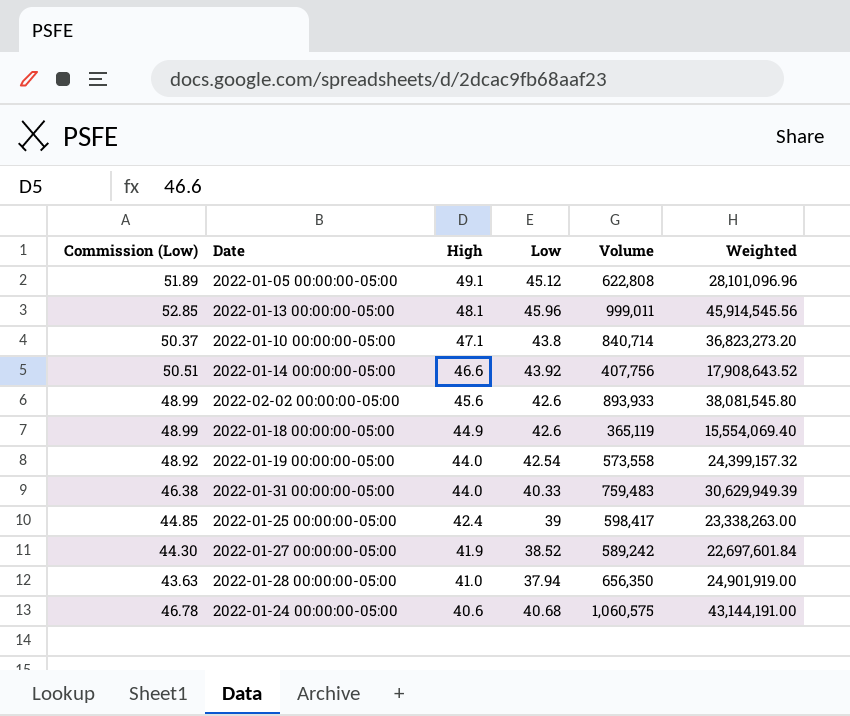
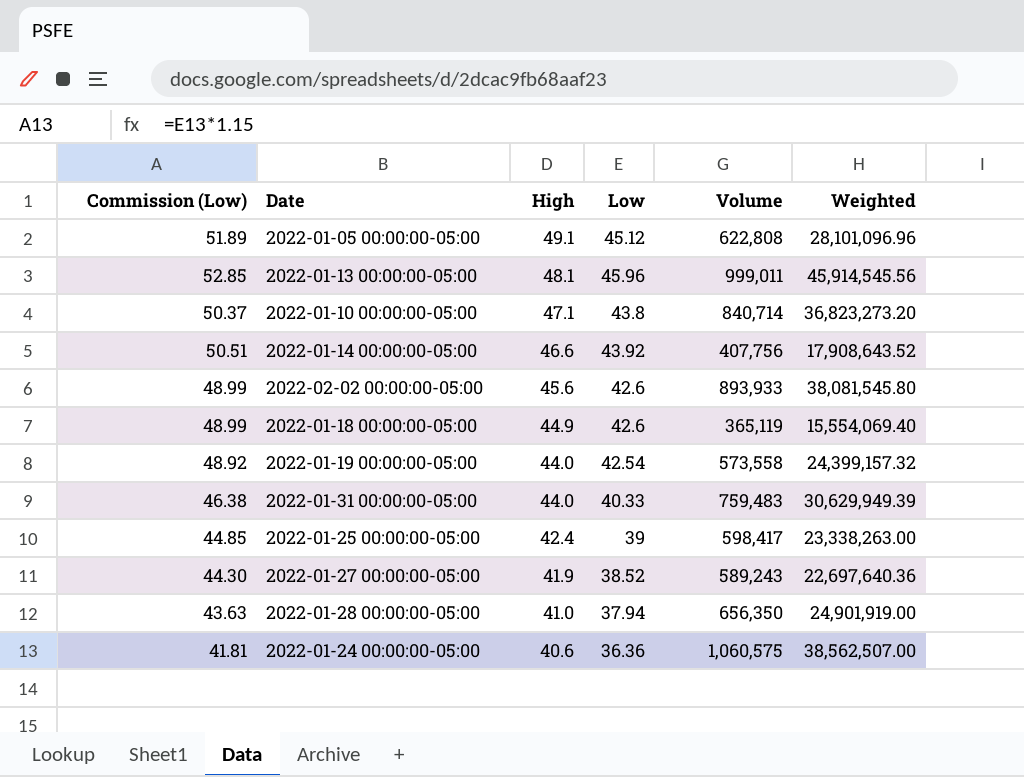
2022-01-27 00:00:00-05:00 | Volume: 589,242 -> 589,243
2022-01-27 00:00:00-05:00 | Weighted: 22,697,601.84 -> 22,697,640.36
2022-01-24 00:00:00-05:00 | Commission (Low): 46.78 -> 41.81
2022-01-24 00:00:00-05:00 | Low: 40.68 -> 36.36
2022-01-24 00:00:00-05:00 | Weighted: 43,144,191.00 -> 38,562,507.00

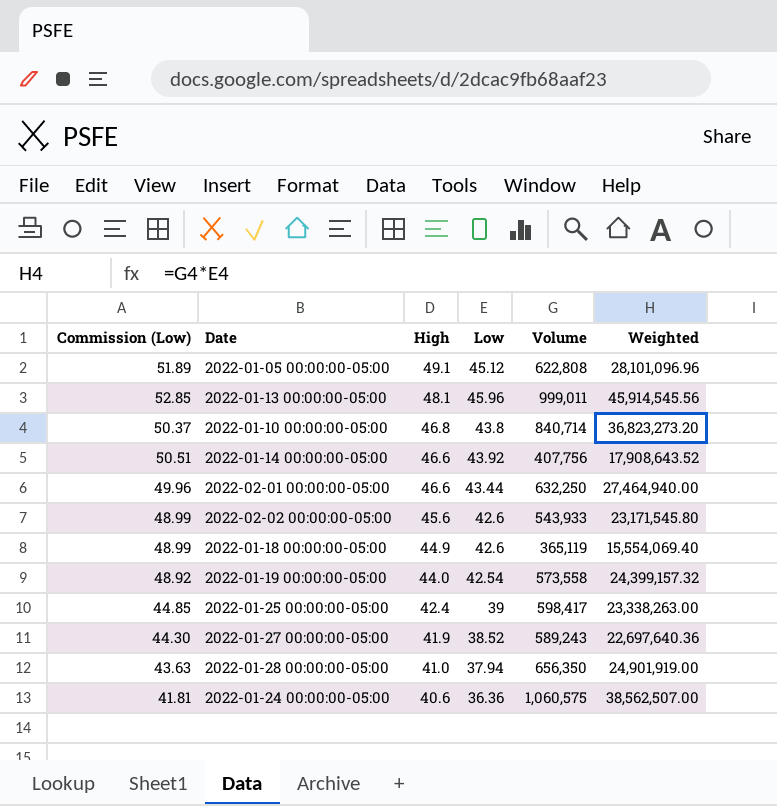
row 2022-01-31 00:00:00-05:00: 46.38 | 44.0 | 40.33 | 759,483 | 30,629,949.39 -> none
2022-01-10 00:00:00-05:00 | High: 47.1 -> 46.8
row 2022-02-01 00:00:00-05:00: none -> 49.96 | 46.6 | 43.44 | 632,250 | 27,464,940.00
2022-02-02 00:00:00-05:00 | Volume: 893,933 -> 543,933
2022-02-02 00:00:00-05:00 | Weighted: 38,081,545.80 -> 23,171,545.80

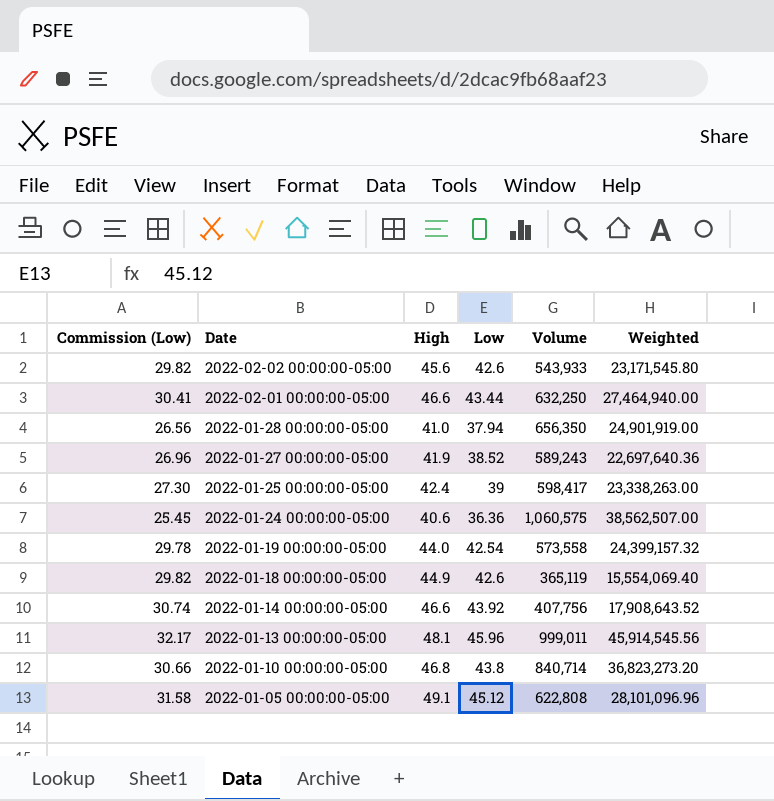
row order: High descending -> Date descending
column Commission (Low) | formula: [Low] * 1.15 -> [Low] * 0.7

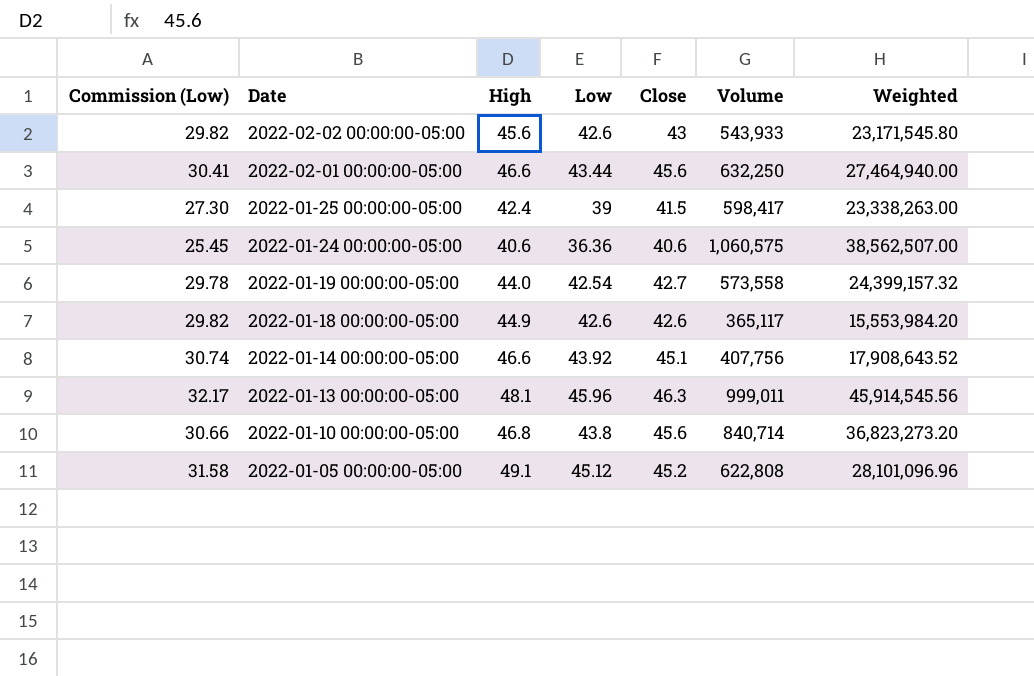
column Close | position: none -> 5
row 2022-01-28 00:00:00-05:00: 26.56 | 41.0 | 37.94 | 656,350 | 24,901,919.00 -> none
row 2022-01-27 00:00:00-05:00: 26.96 | 41.9 | 38.52 | 589,243 | 22,697,640.36 -> none
2022-01-18 00:00:00-05:00 | Volume: 365,119 -> 365,117
2022-01-18 00:00:00-05:00 | Weighted: 15,554,069.40 -> 15,553,984.20

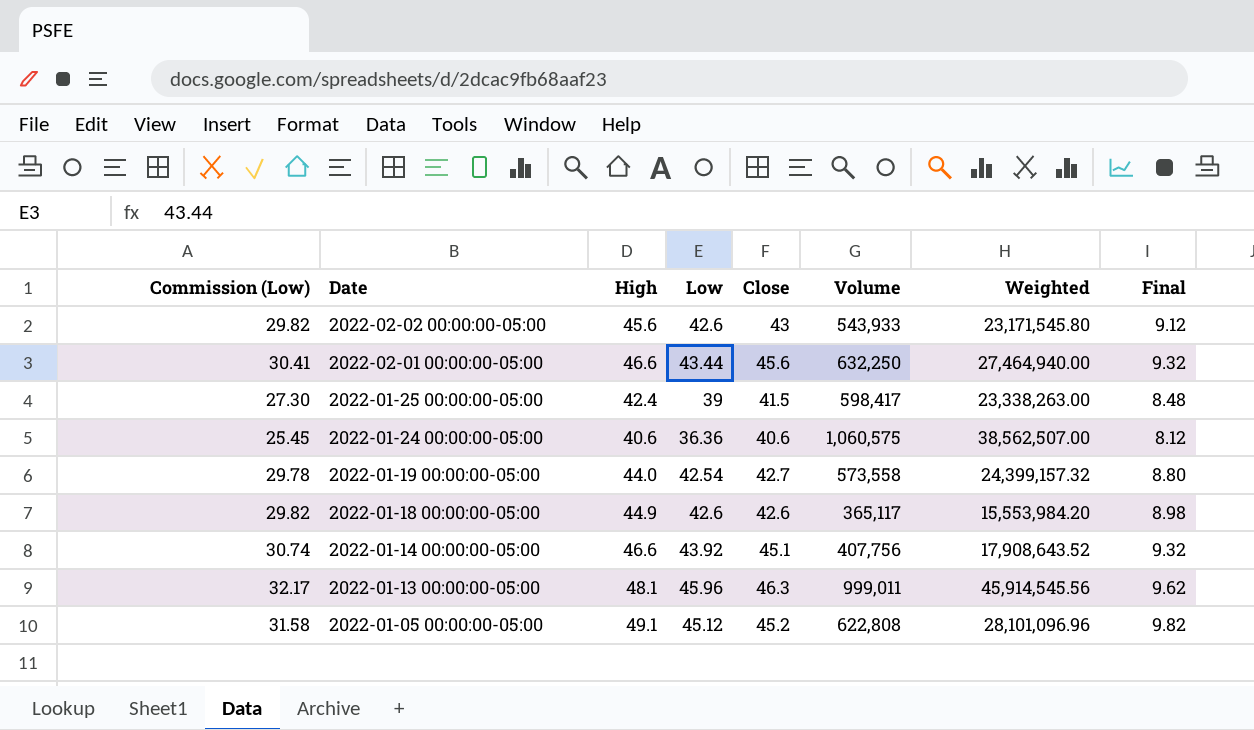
column Final | formula: none -> [High] * 0.2
row 2022-01-10 00:00:00-05:00: 30.66 | 46.8 | 43.8 | 45.6 | 840,714 | 36,823,273.20 -> none

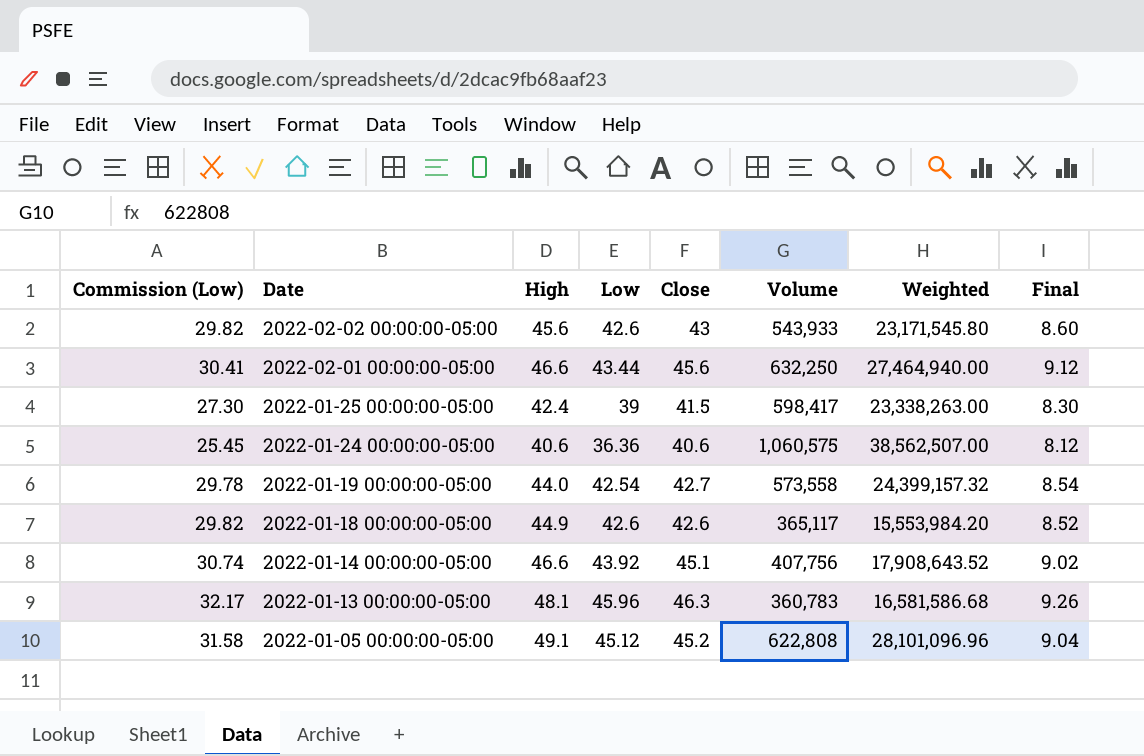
column Final | formula: [High] * 0.2 -> [Close] * 0.2
2022-01-13 00:00:00-05:00 | Volume: 999,011 -> 360,783
2022-01-13 00:00:00-05:00 | Weighted: 45,914,545.56 -> 16,581,586.68

